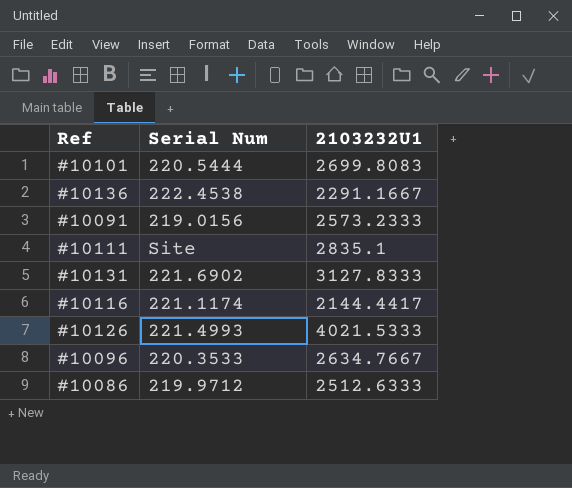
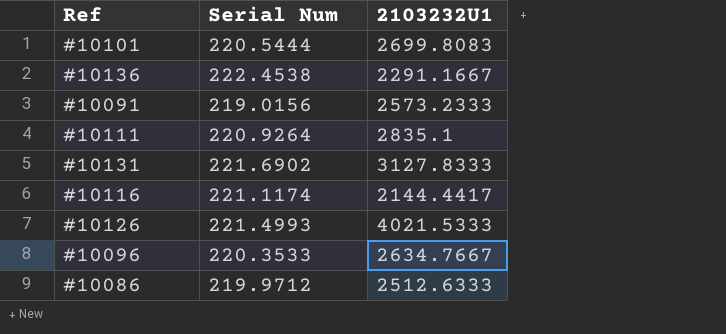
#10111 | Serial Num: Site -> 220.9264

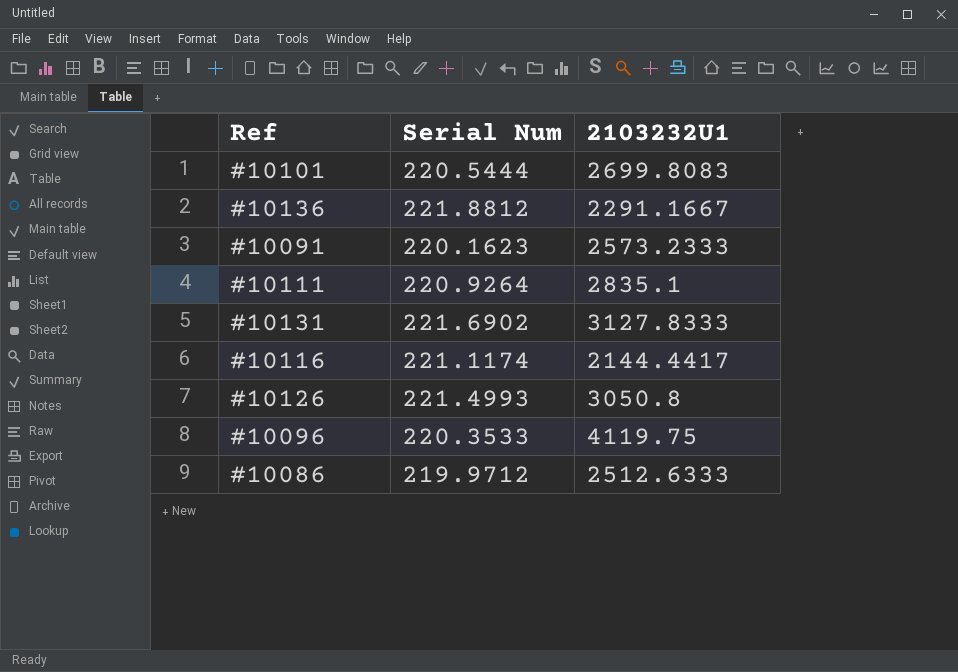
#10136 | Serial Num: 222.4538 -> 221.8812
#10091 | Serial Num: 219.0156 -> 220.1623
#10126 | 2103232U1: 4021.5333 -> 3050.8
#10096 | 2103232U1: 2634.7667 -> 4119.75

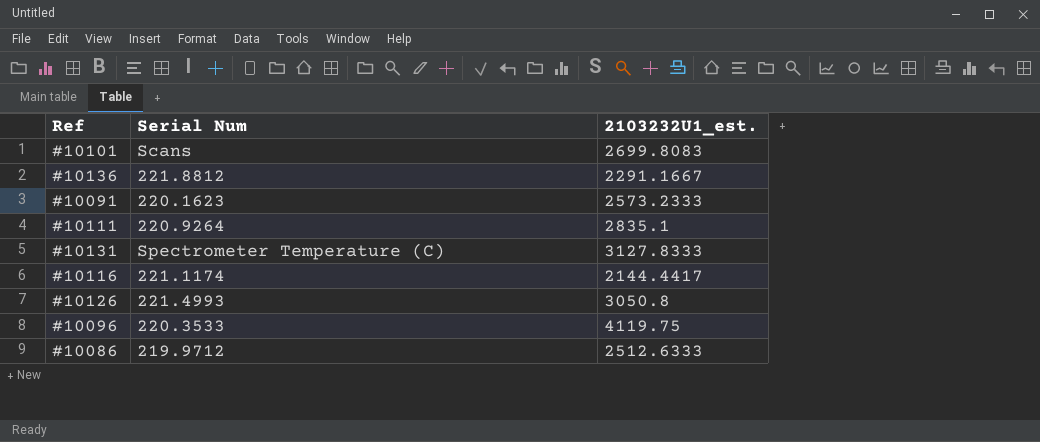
column name: 2103232U1 -> 2103232U1_est.
#10101 | Serial Num: 220.5444 -> Scans
#10131 | Serial Num: 221.6902 -> Spectrometer Temperature (C)

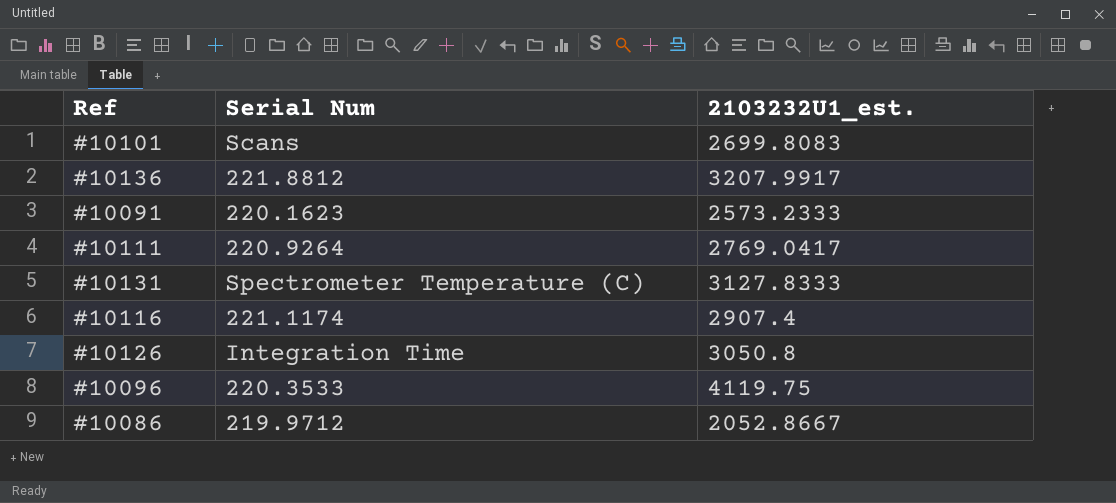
#10136 | 2103232U1_est.: 2291.1667 -> 3207.9917
#10111 | 2103232U1_est.: 2835.1 -> 2769.0417
#10116 | 2103232U1_est.: 2144.4417 -> 2907.4
#10126 | Serial Num: 221.4993 -> Integration Time
#10086 | 2103232U1_est.: 2512.6333 -> 2052.8667

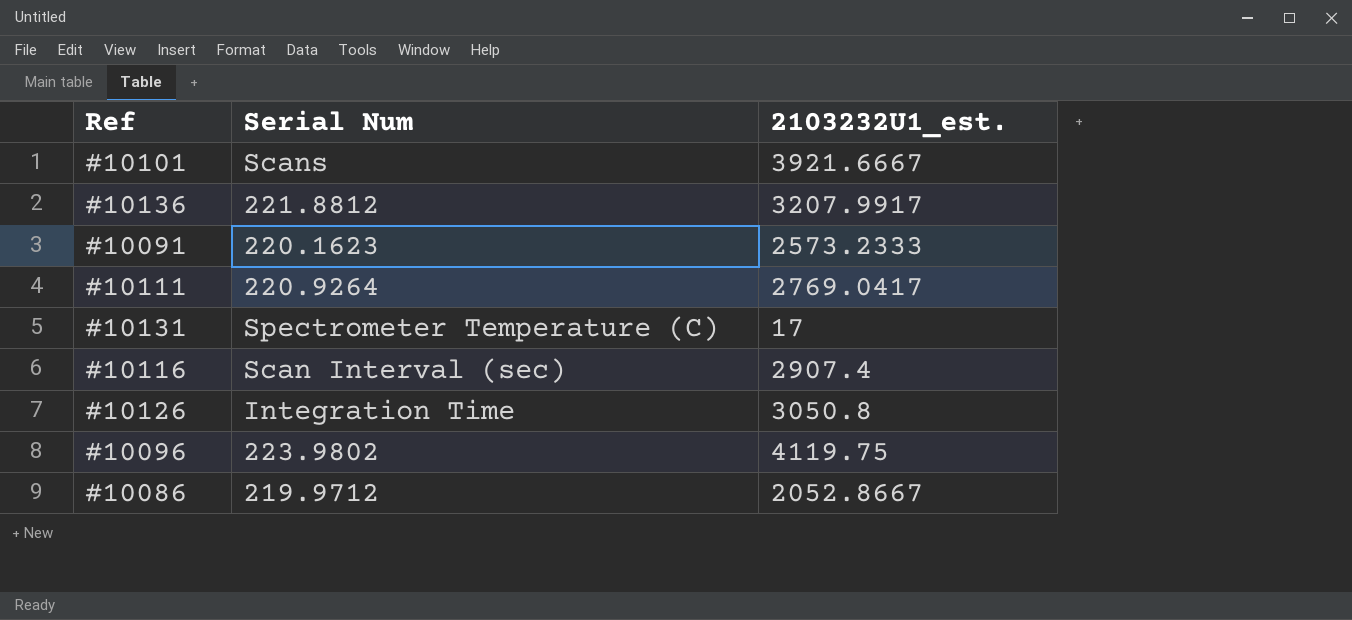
#10101 | 2103232U1_est.: 2699.8083 -> 3921.6667
#10131 | 2103232U1_est.: 3127.8333 -> 17
#10116 | Serial Num: 221.1174 -> Scan Interval (sec)
#10096 | Serial Num: 220.3533 -> 223.9802

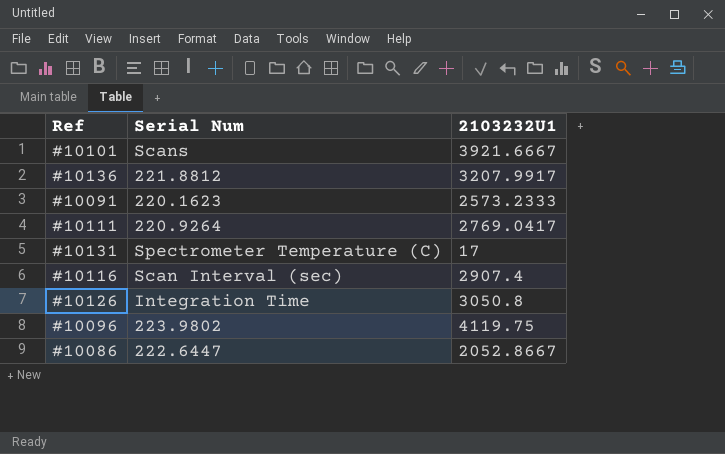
column name: 2103232U1_est. -> 2103232U1
#10086 | Serial Num: 219.9712 -> 222.6447

